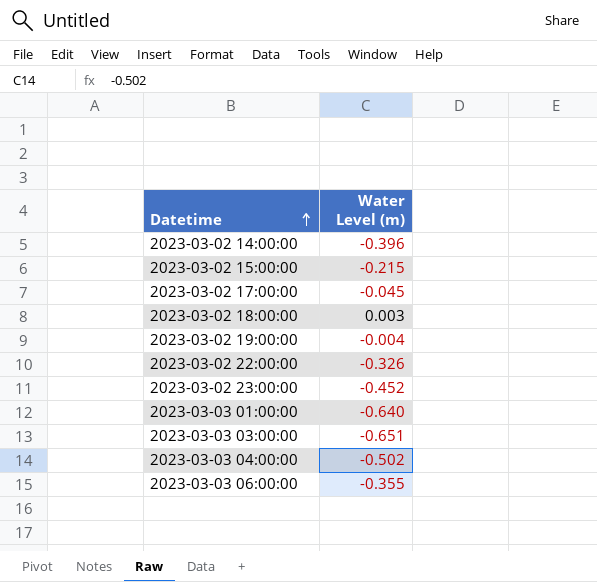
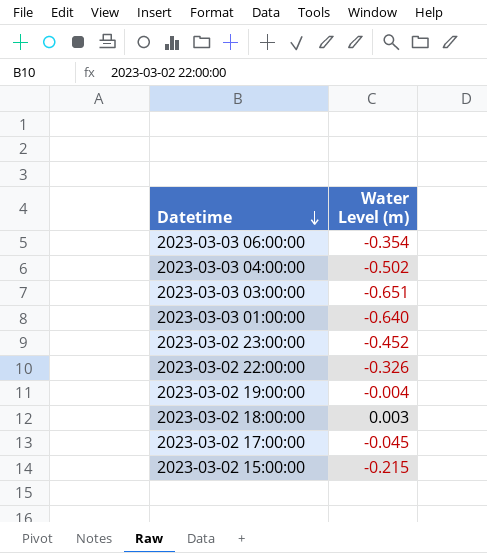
row order: Datetime ascending -> Datetime descending
row 2023-03-02 14:00:00: -0.396 -> none
2023-03-03 06:00:00 | Water Level (m): -0.355 -> -0.354

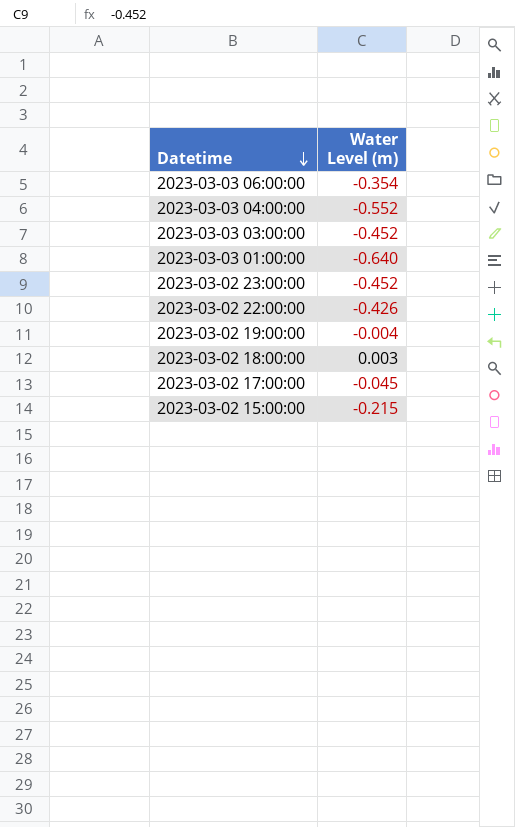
2023-03-03 04:00:00 | Water Level (m): -0.502 -> -0.552
2023-03-03 03:00:00 | Water Level (m): -0.651 -> -0.452
2023-03-02 22:00:00 | Water Level (m): -0.326 -> -0.426

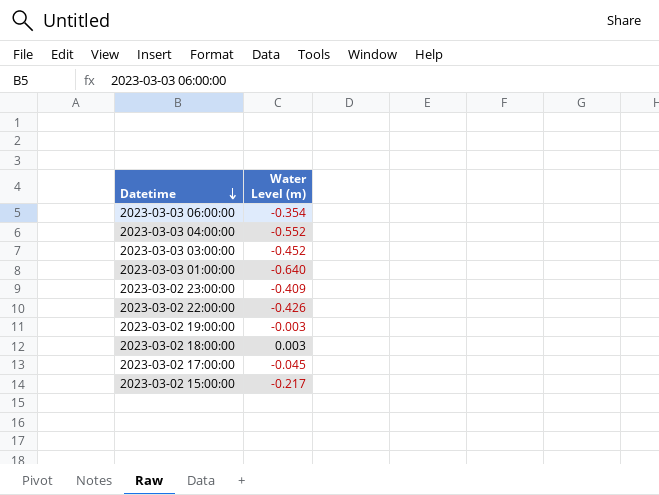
2023-03-02 23:00:00 | Water Level (m): -0.452 -> -0.409
2023-03-02 19:00:00 | Water Level (m): -0.004 -> -0.003
2023-03-02 15:00:00 | Water Level (m): -0.215 -> -0.217

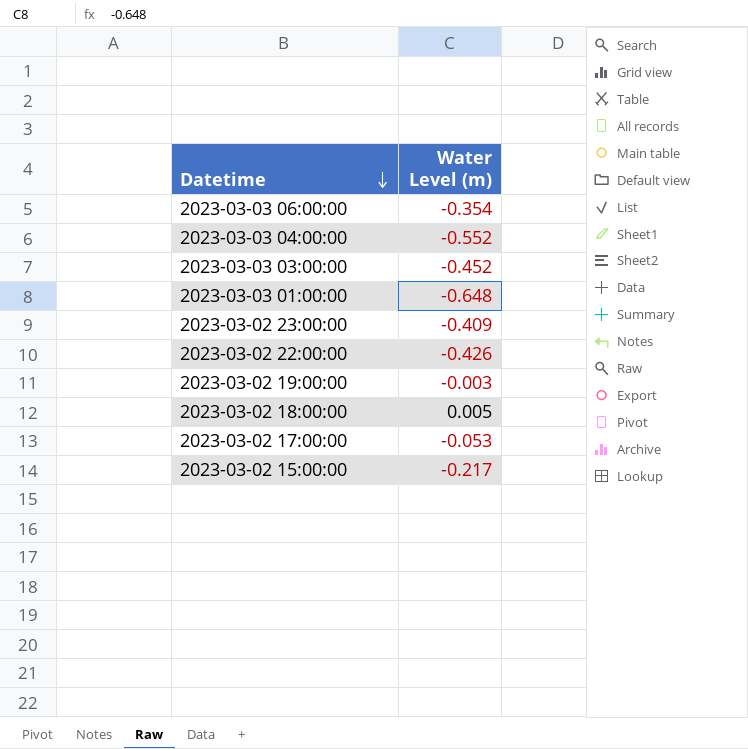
2023-03-03 01:00:00 | Water Level (m): -0.640 -> -0.648
2023-03-02 18:00:00 | Water Level (m): 0.003 -> 0.005
2023-03-02 17:00:00 | Water Level (m): -0.045 -> -0.053

